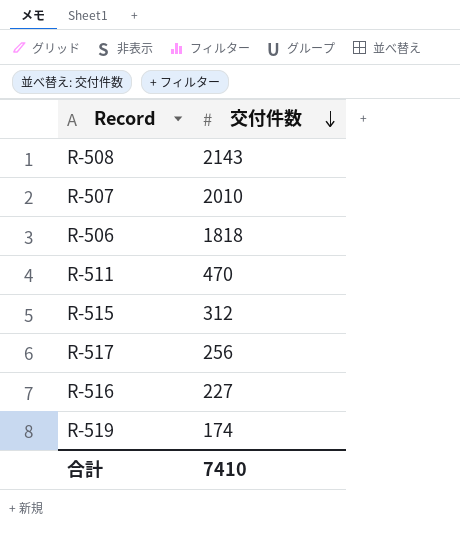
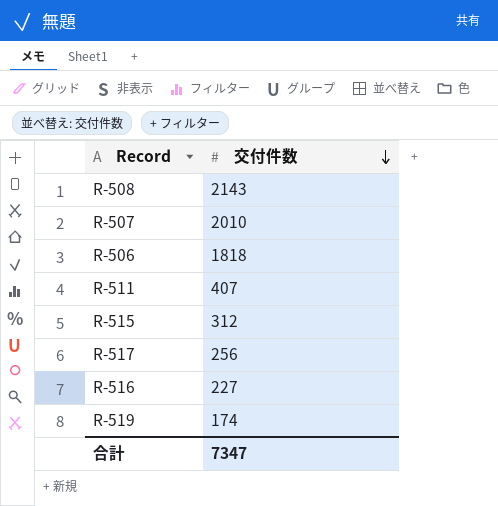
R-511 | 交付件数: 470 -> 407
合計 | 交付件数: 7410 -> 7347

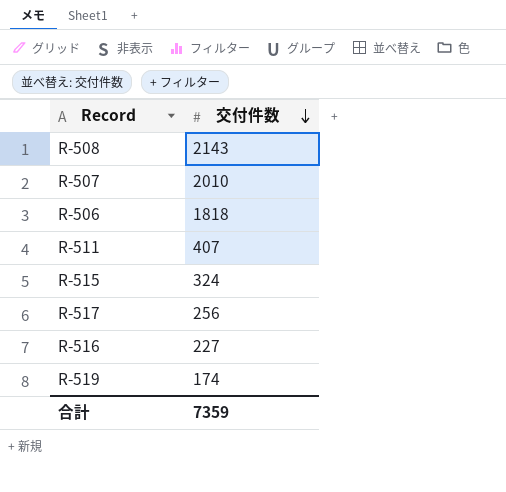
R-515 | 交付件数: 312 -> 324
合計 | 交付件数: 7347 -> 7359

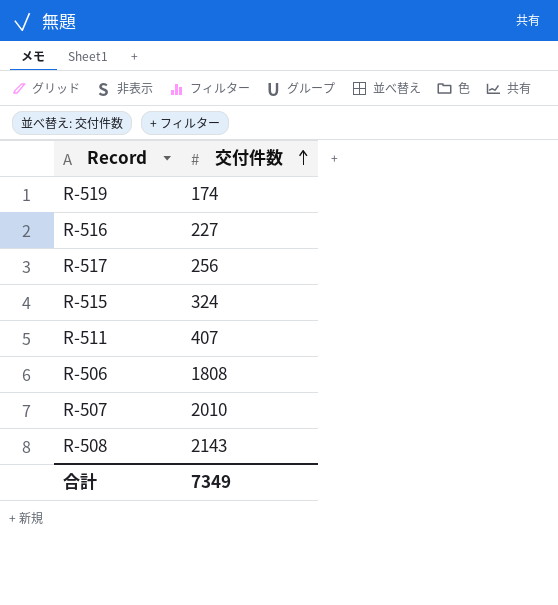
row order: 交付件数 descending -> 交付件数 ascending
R-506 | 交付件数: 1818 -> 1808
合計 | 交付件数: 7359 -> 7349

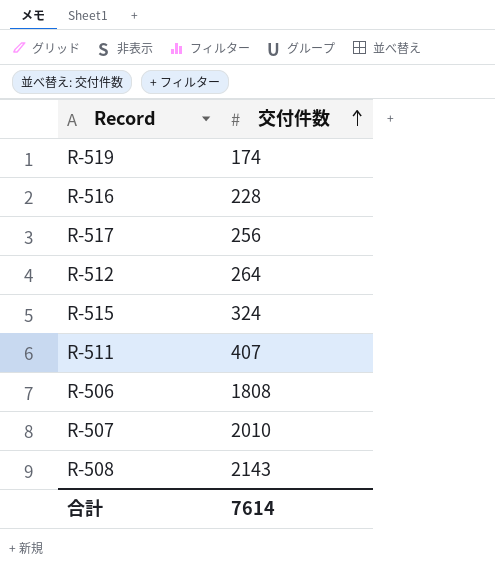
R-516 | 交付件数: 227 -> 228
row R-512: none -> 264
合計 | 交付件数: 7349 -> 7614

